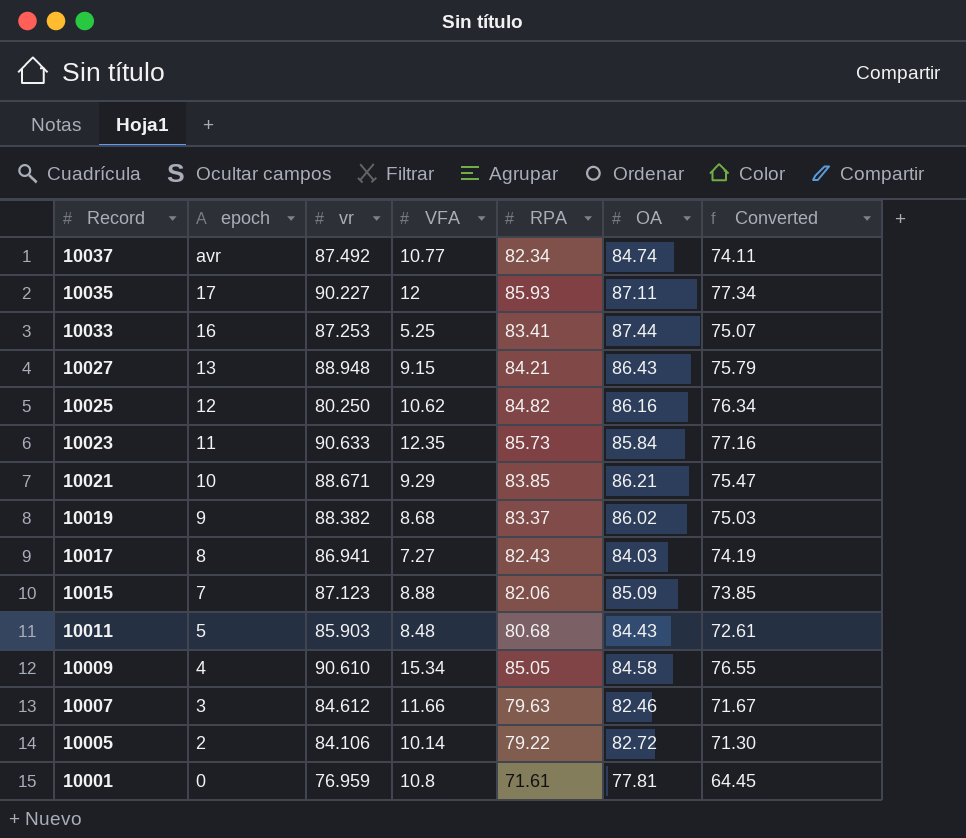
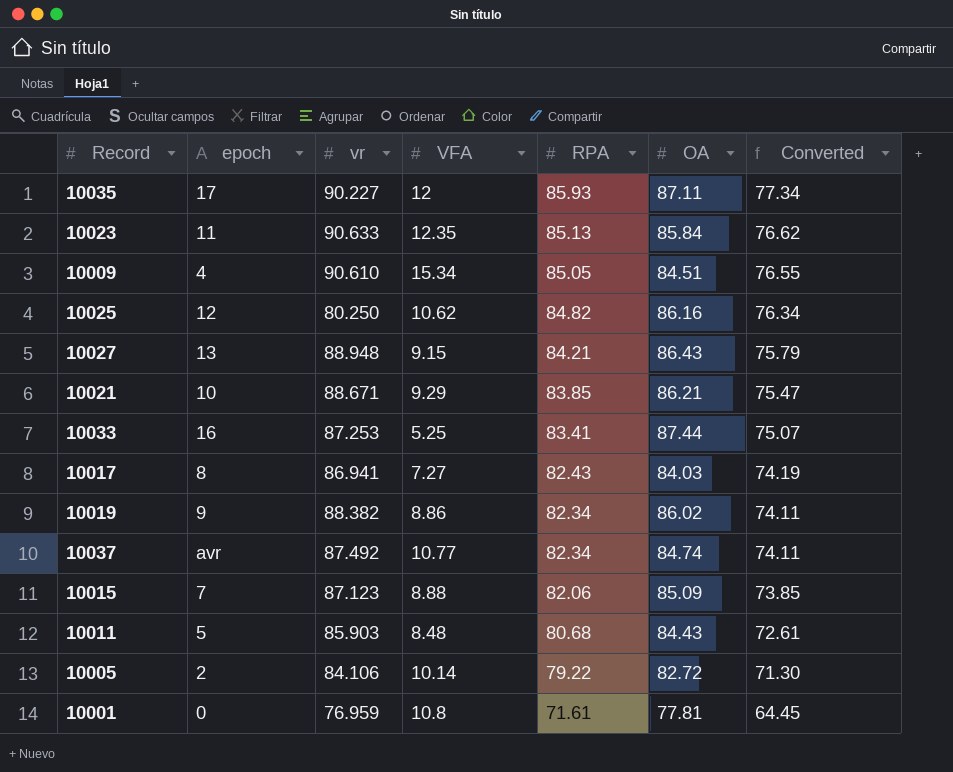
row order: Record descending -> RPA descending
row 10007: 3 | 84.612 | 11.66 | 79.63 | 82.46 | 71.67 -> none
10023 | RPA: 85.73 -> 85.13
10023 | Converted: 77.16 -> 76.62
10009 | OA: 84.58 -> 84.51
10019 | VFA: 8.68 -> 8.86
10019 | RPA: 83.37 -> 82.34
10019 | Converted: 75.03 -> 74.11

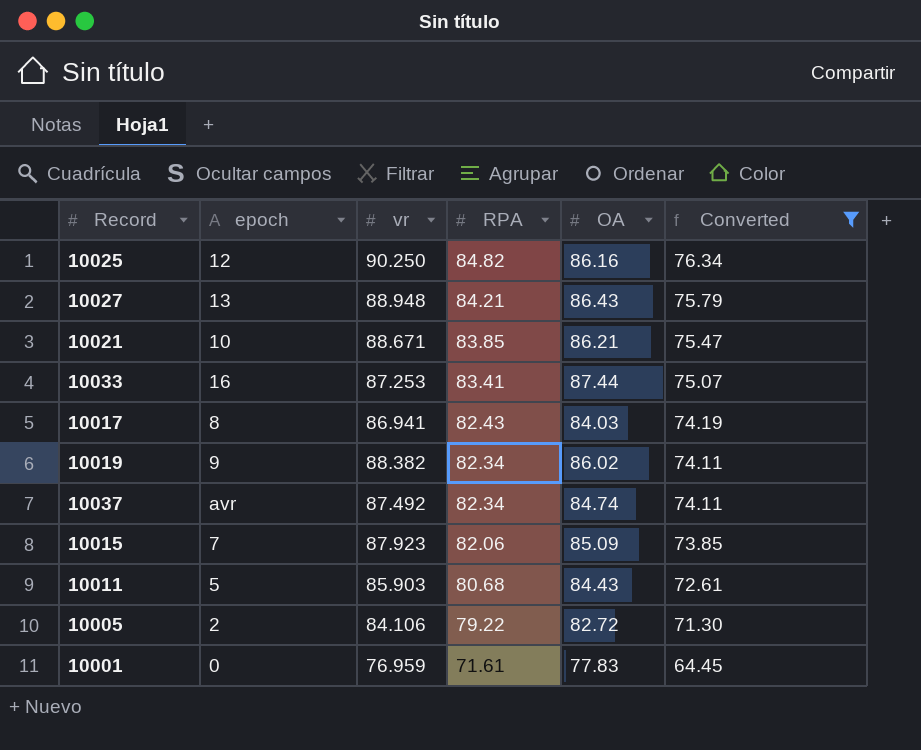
filter: none -> Converted <= 76.34
column VFA | position: 4 -> none
10025 | vr: 80.250 -> 90.250
10015 | vr: 87.123 -> 87.923
10001 | OA: 77.81 -> 77.83

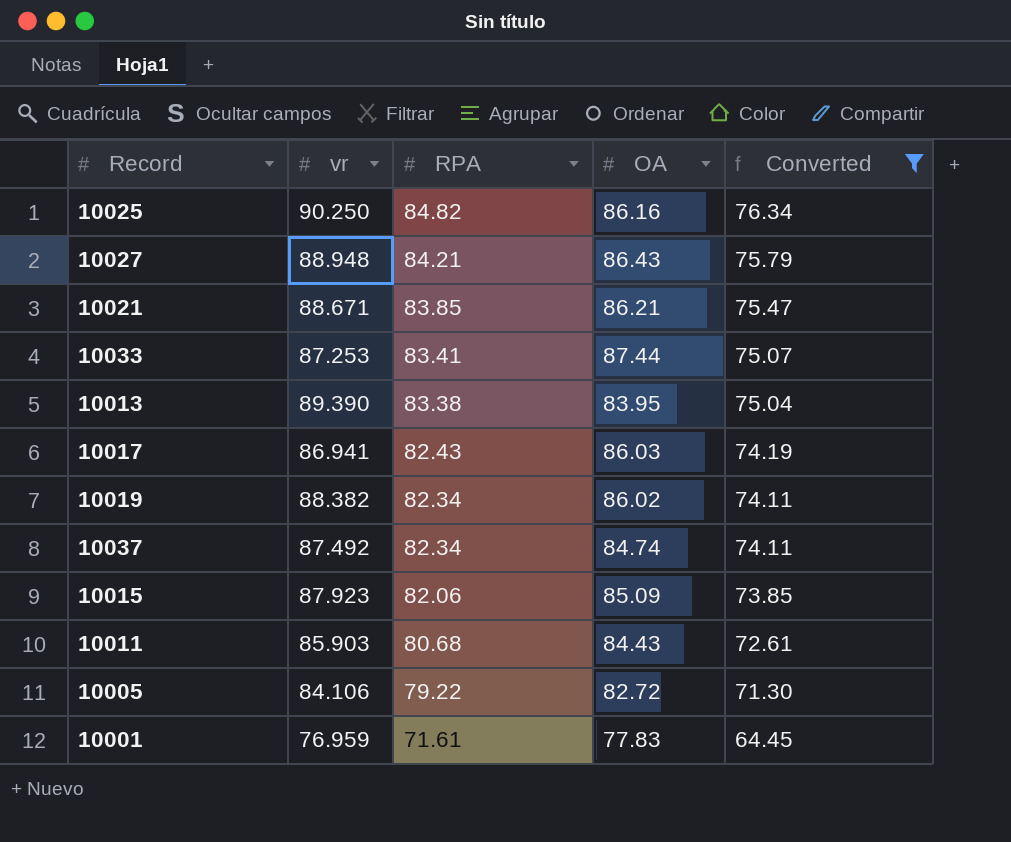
column epoch | position: 2 -> none
row 10013: none -> 89.390 | 83.38 | 83.95 | 75.04
10017 | OA: 84.03 -> 86.03

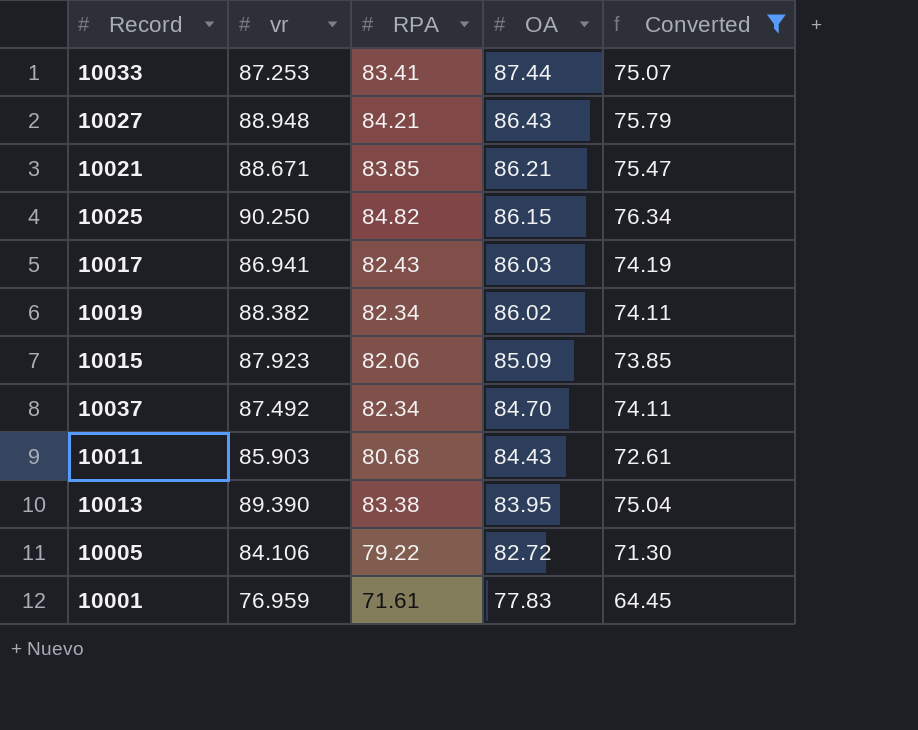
row order: RPA descending -> OA descending
10025 | OA: 86.16 -> 86.15
10037 | OA: 84.74 -> 84.70

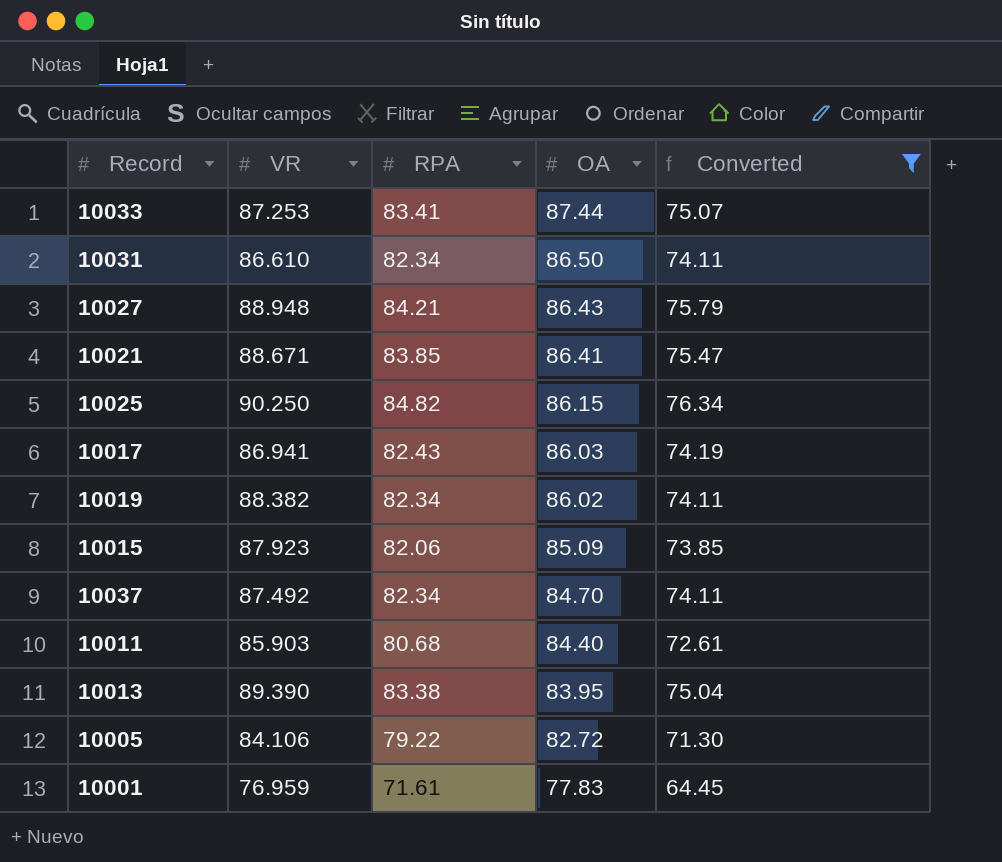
column name: vr -> VR
row 10031: none -> 86.610 | 82.34 | 86.50 | 74.11
10021 | OA: 86.21 -> 86.41
10011 | OA: 84.43 -> 84.40

